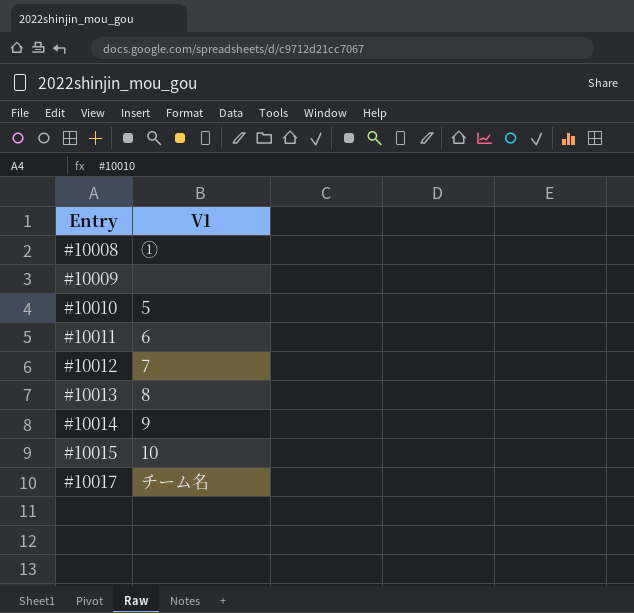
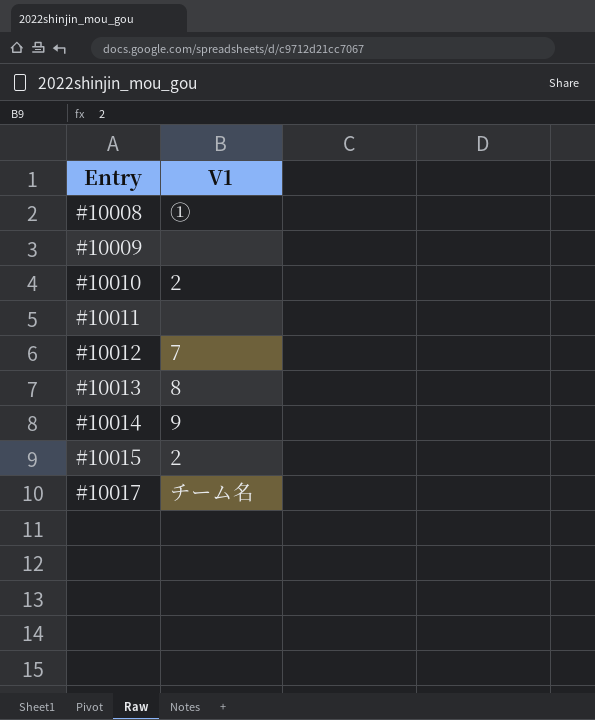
#10010 | V1: 5 -> 2
#10011 | V1: 6 -> none
#10015 | V1: 10 -> 2

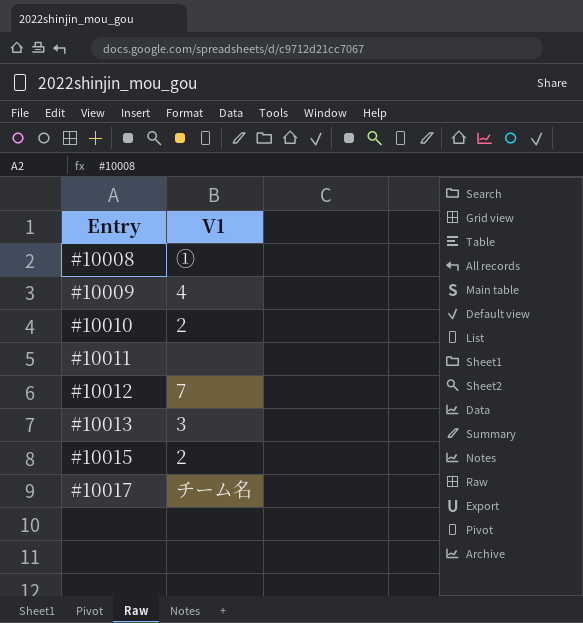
row #10014: 9 -> none
#10009 | V1: none -> 4
#10013 | V1: 8 -> 3

